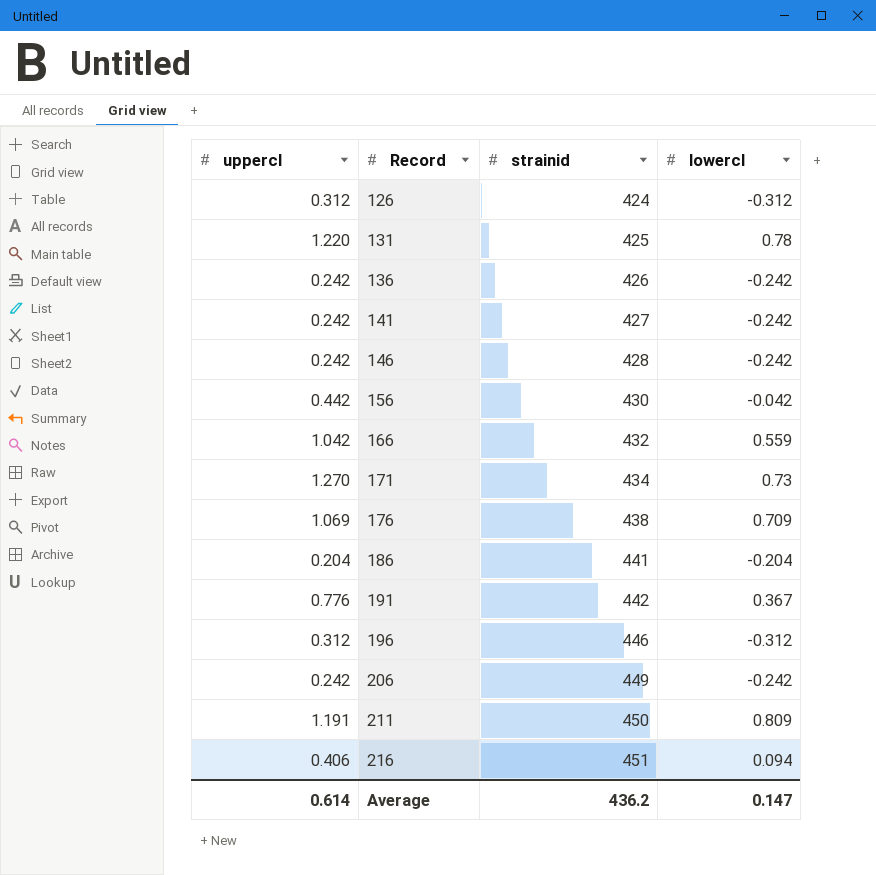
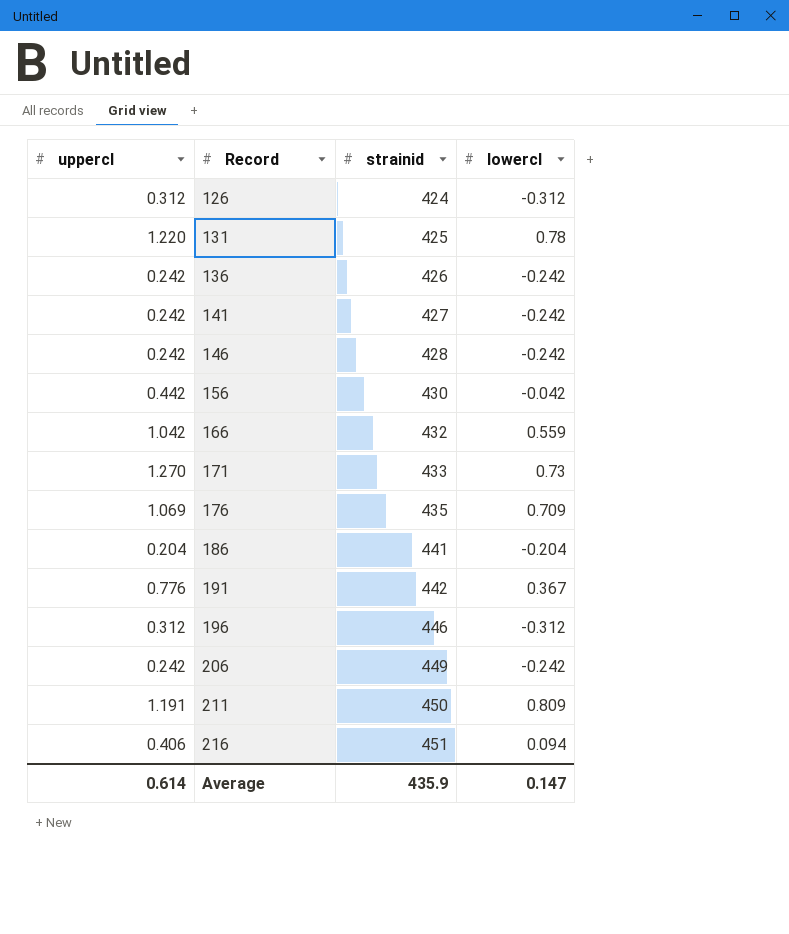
171 | strainid: 434 -> 433
176 | strainid: 438 -> 435
Average | strainid: 436.2 -> 435.9

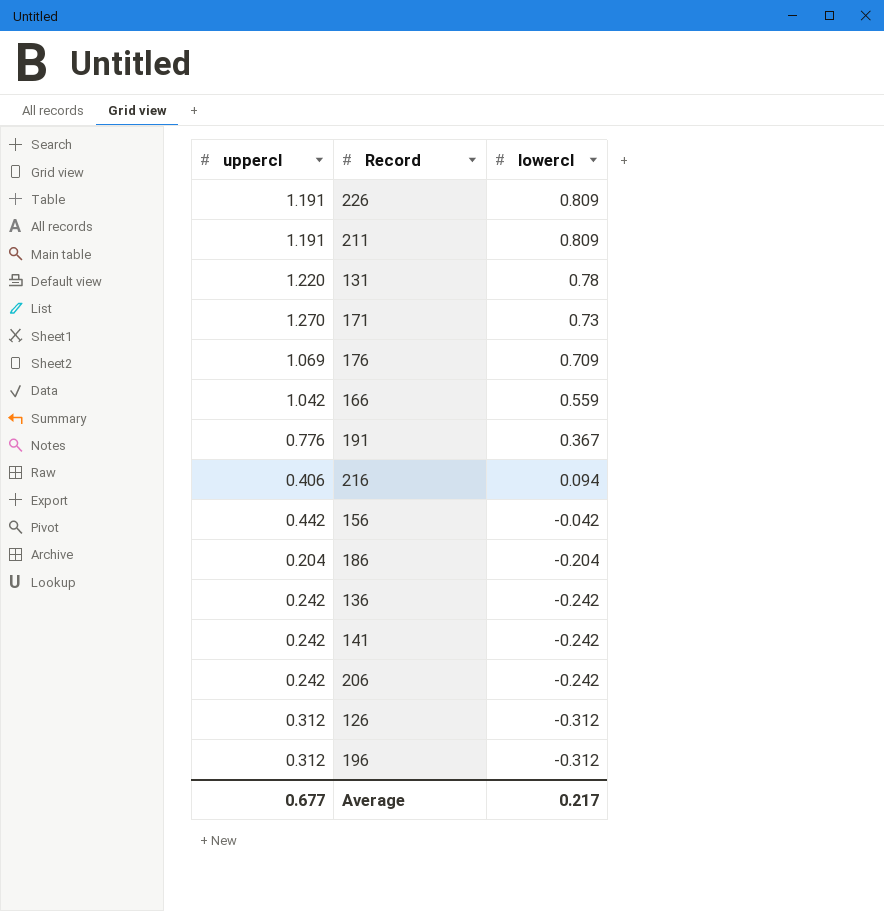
row order: Record ascending -> lowercl descending
column strainid | position: 3 -> none
row 146: 0.242 | 428 | -0.242 -> none
row 226: none -> 1.191 | 0.809
Average | uppercl: 0.614 -> 0.677
Average | lowercl: 0.147 -> 0.217

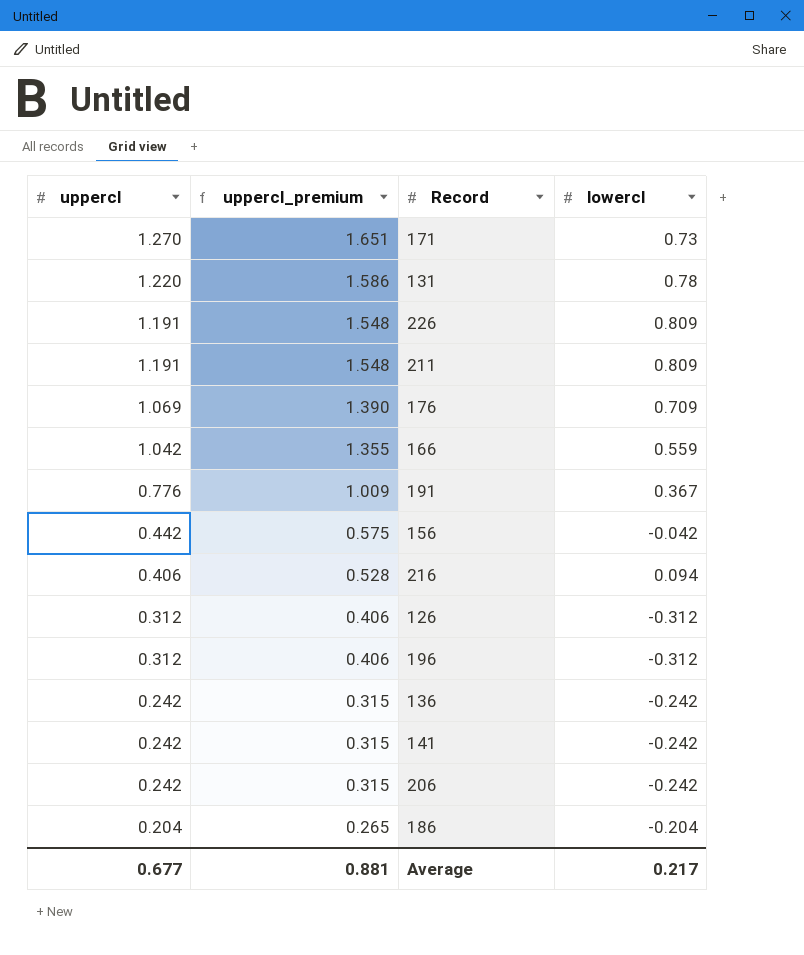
row order: lowercl descending -> uppercl descending
column uppercl_premium | formula: none -> [uppercl] * 1.3

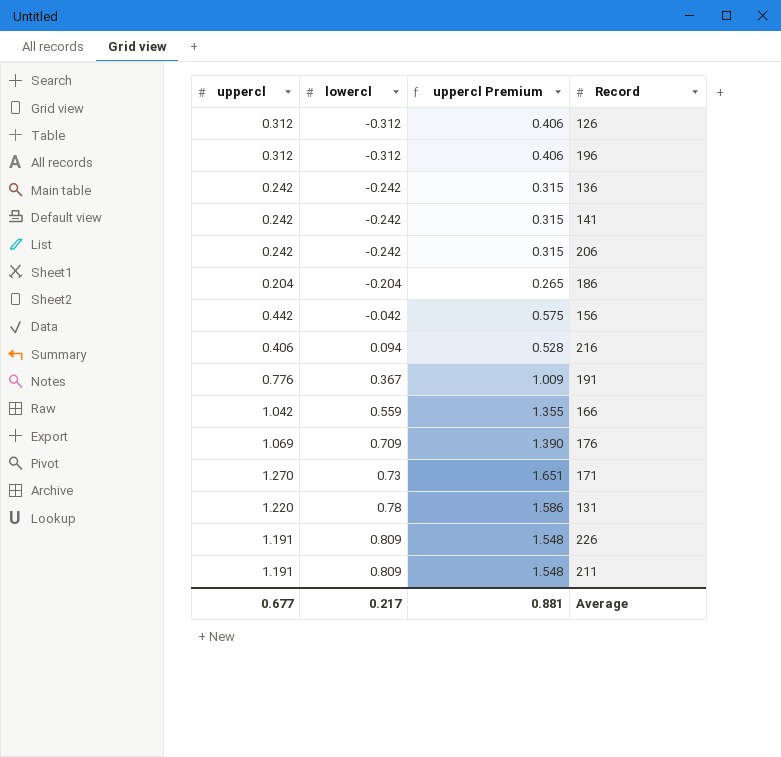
row order: uppercl descending -> lowercl ascending
column lowercl | position: 4 -> 2
column name: uppercl_premium -> uppercl Premium

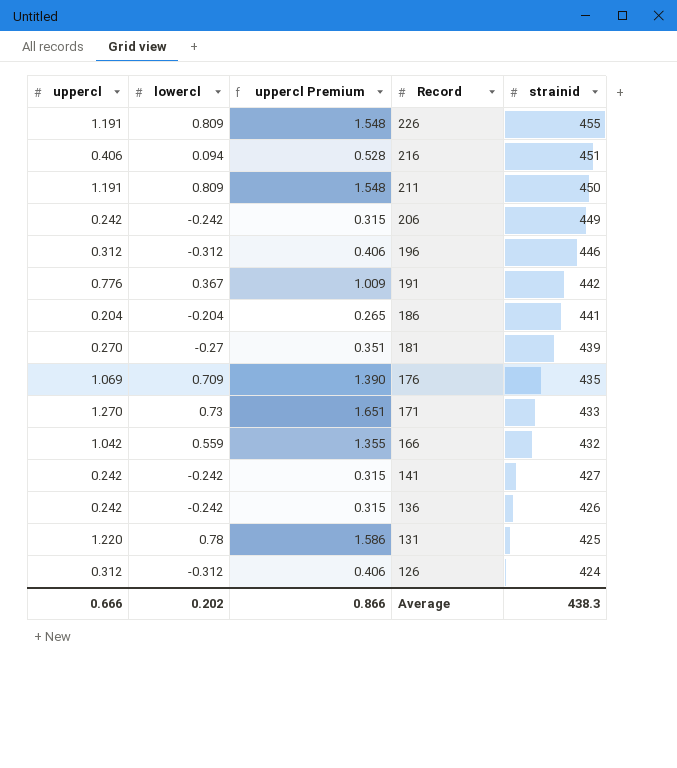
row order: lowercl ascending -> Record descending
column strainid | position: none -> 5
row 156: 0.442 | -0.042 | 0.575 -> none
row 181: none -> 0.270 | -0.27 | 0.351 | 439
Average | uppercl: 0.677 -> 0.666
Average | lowercl: 0.217 -> 0.202
Average | uppercl Premium: 0.881 -> 0.866

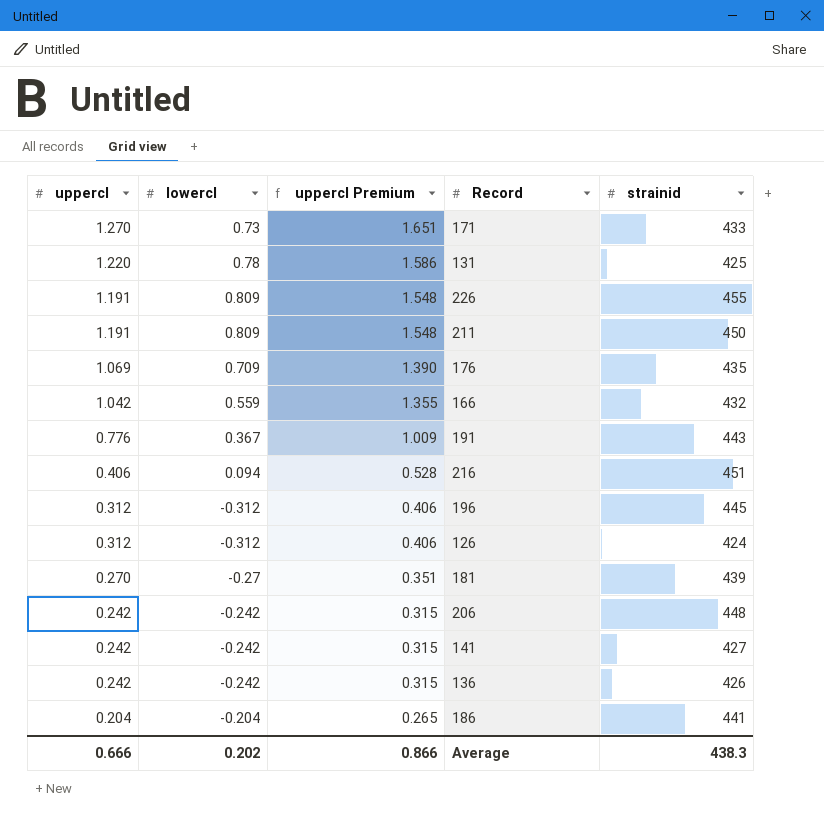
row order: Record descending -> uppercl descending
191 | strainid: 442 -> 443
196 | strainid: 446 -> 445
206 | strainid: 449 -> 448

